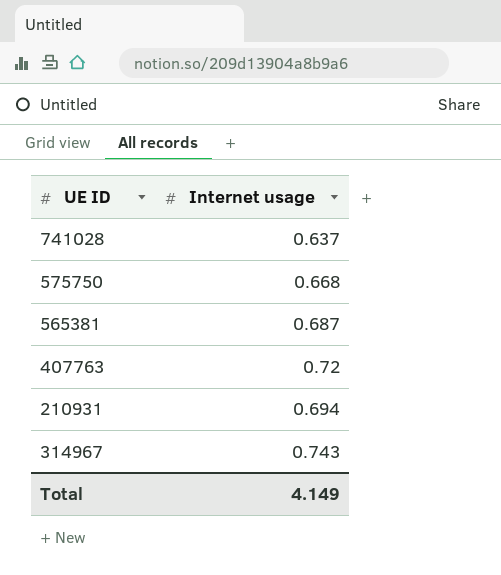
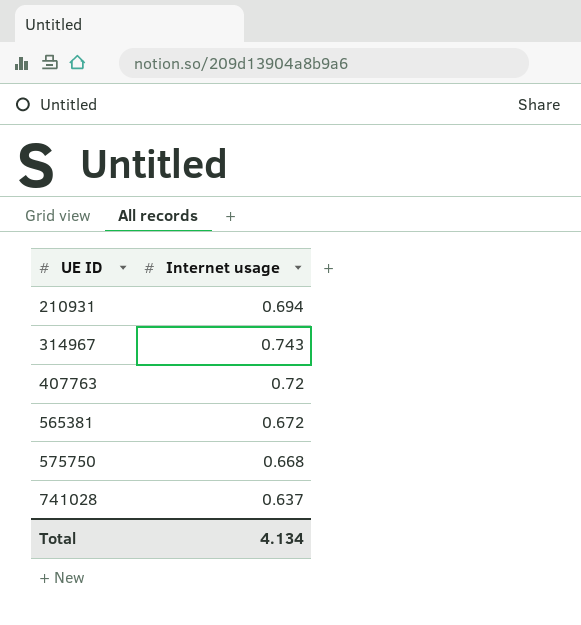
row order: none -> UE ID ascending
565381 | Internet usage: 0.687 -> 0.672
Total | Internet usage: 4.149 -> 4.134

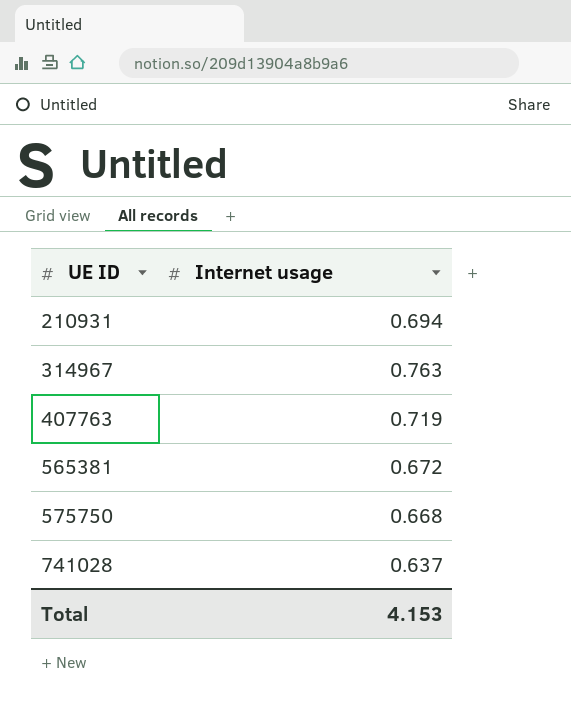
314967 | Internet usage: 0.743 -> 0.763
407763 | Internet usage: 0.72 -> 0.719
Total | Internet usage: 4.134 -> 4.153

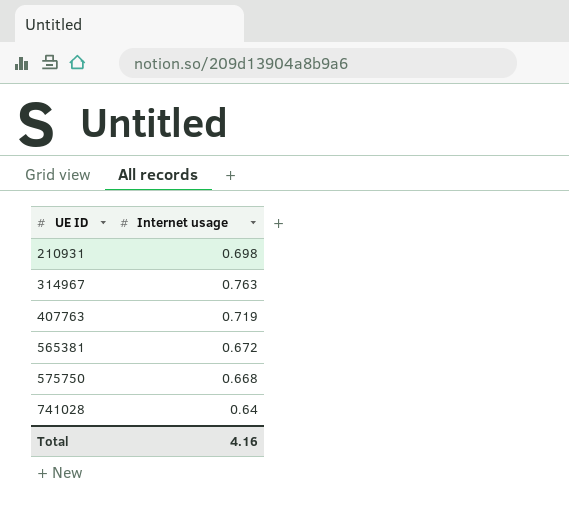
210931 | Internet usage: 0.694 -> 0.698
741028 | Internet usage: 0.637 -> 0.64
Total | Internet usage: 4.153 -> 4.16

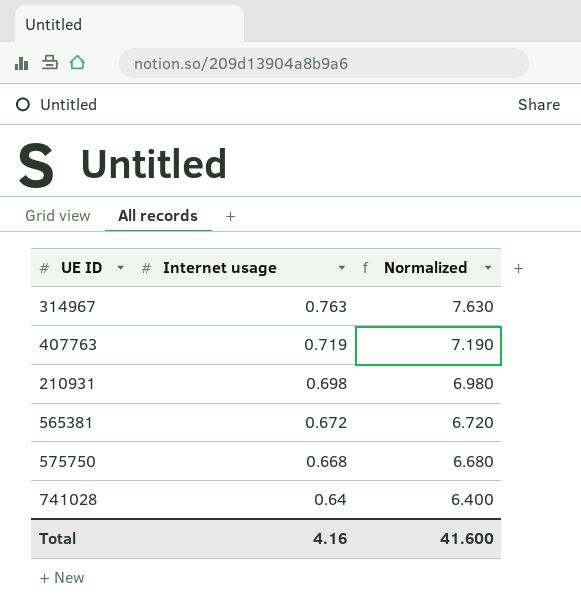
row order: UE ID ascending -> Internet usage descending
column Normalized | formula: none -> [Internet usage] * 10

